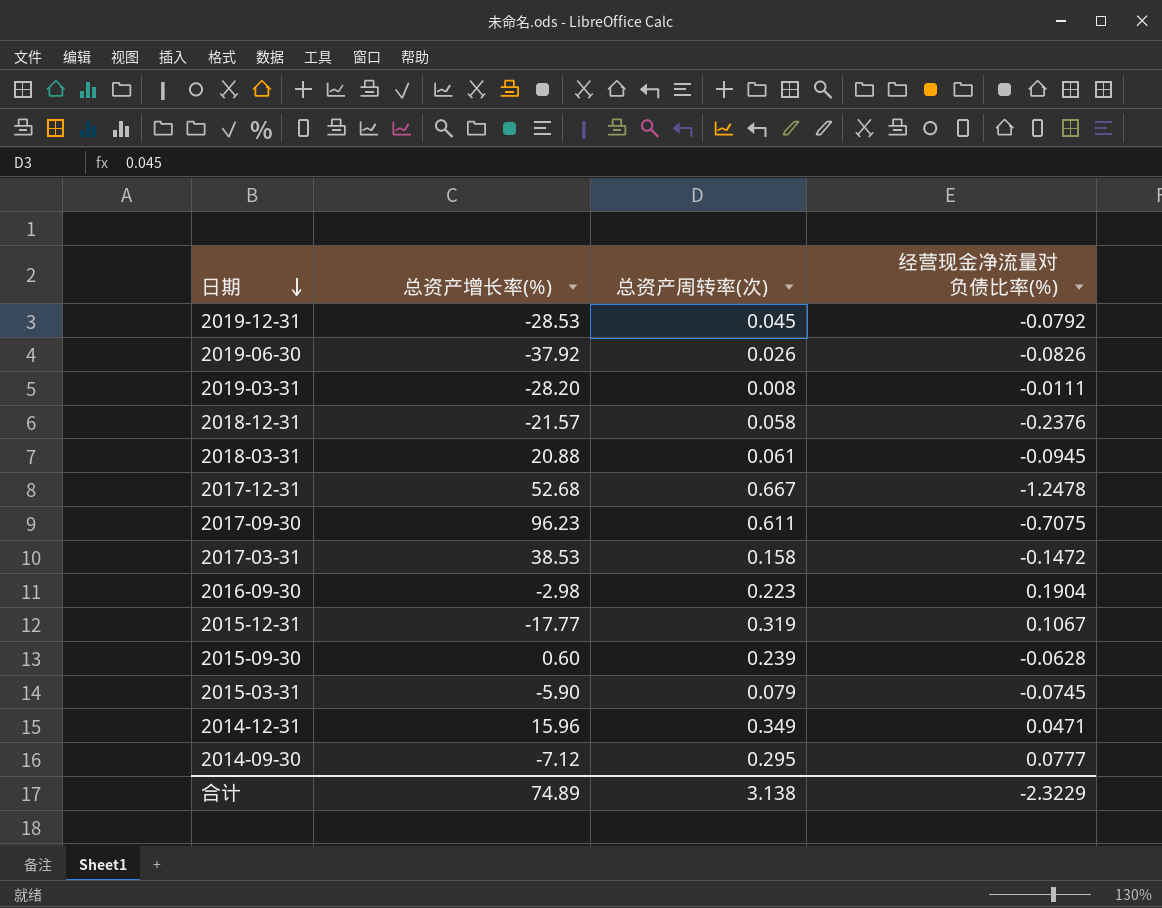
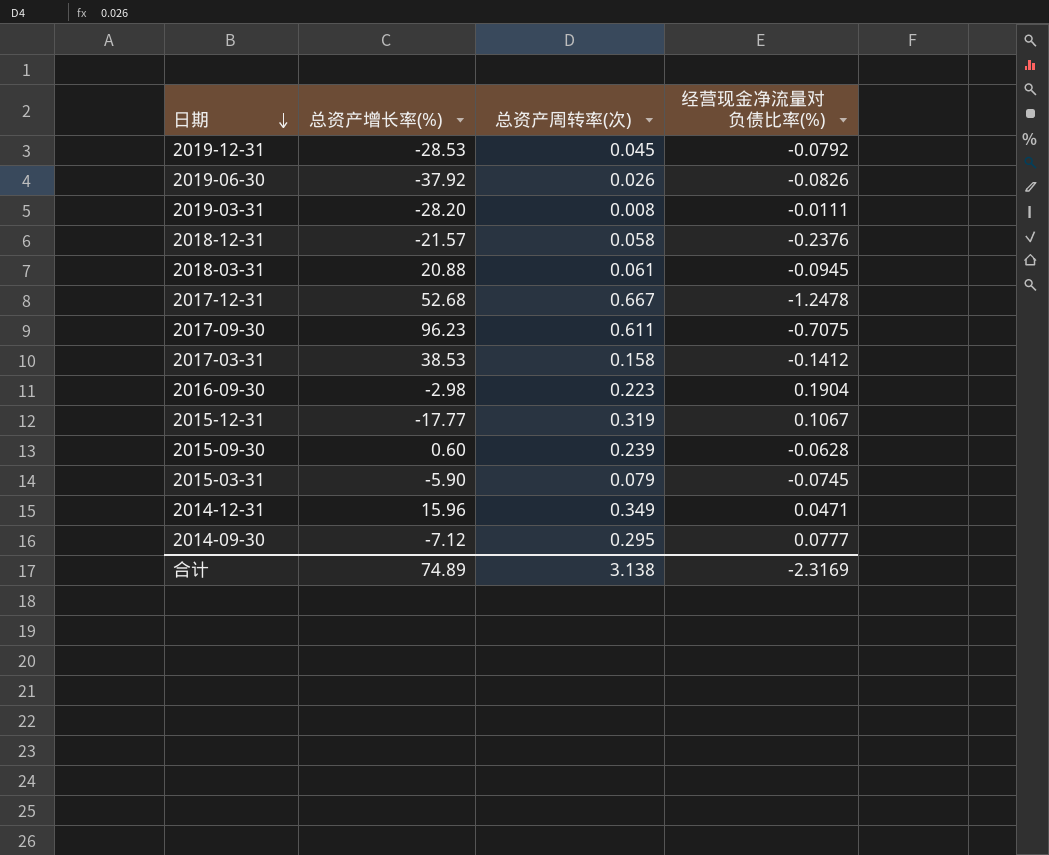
2017-03-31 | 经营现金净流量对负债比率(%): -0.1472 -> -0.1412
合计 | 经营现金净流量对负债比率(%): -2.3229 -> -2.3169

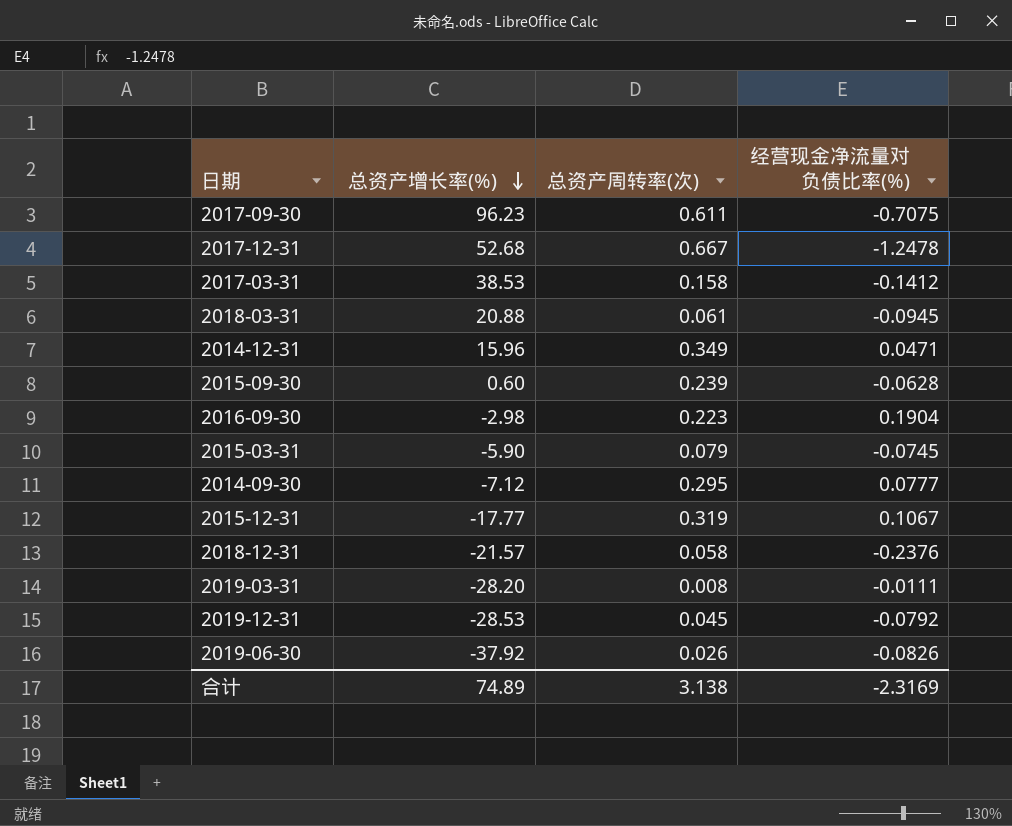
row order: 日期 descending -> 总资产增长率(%) descending

